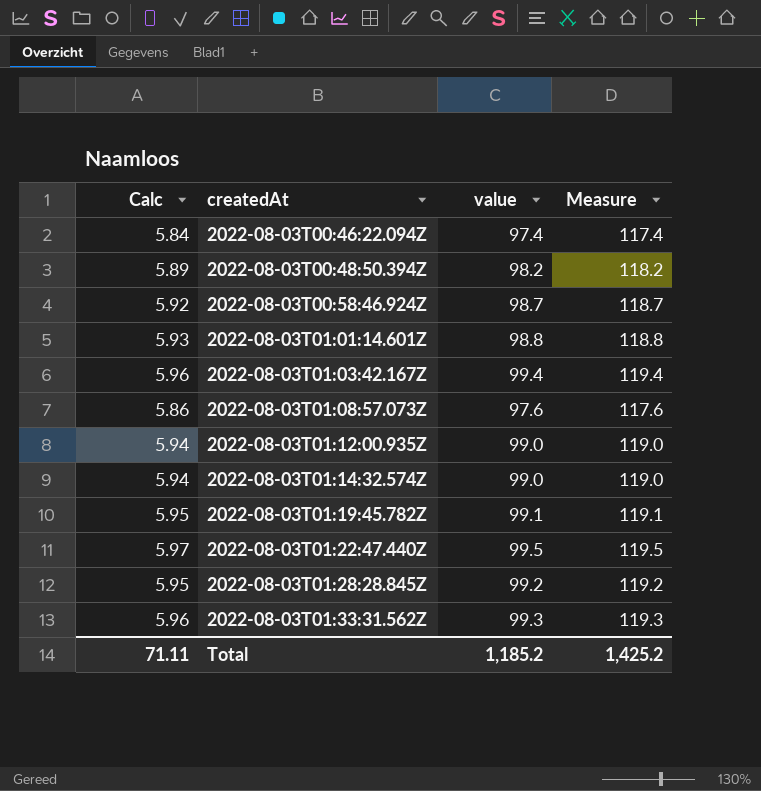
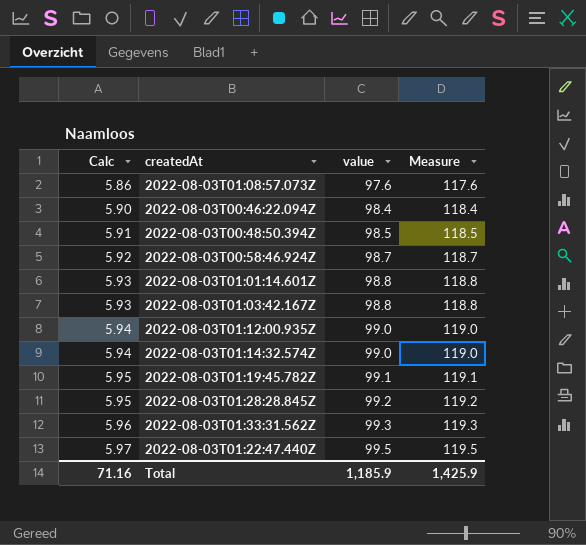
row order: createdAt ascending -> Calc ascending
2022-08-03T00:46:22.094Z | Calc: 5.84 -> 5.90
2022-08-03T00:46:22.094Z | value: 97.4 -> 98.4
2022-08-03T00:46:22.094Z | Measure: 117.4 -> 118.4
2022-08-03T00:48:50.394Z | Calc: 5.89 -> 5.91
2022-08-03T00:48:50.394Z | value: 98.2 -> 98.5
2022-08-03T00:48:50.394Z | Measure: 118.2 -> 118.5
2022-08-03T01:03:42.167Z | Calc: 5.96 -> 5.93
2022-08-03T01:03:42.167Z | value: 99.4 -> 98.8
2022-08-03T01:03:42.167Z | Measure: 119.4 -> 118.8
Total | Calc: 71.11 -> 71.16
Total | value: 1,185.2 -> 1,185.9
Total | Measure: 1,425.2 -> 1,425.9

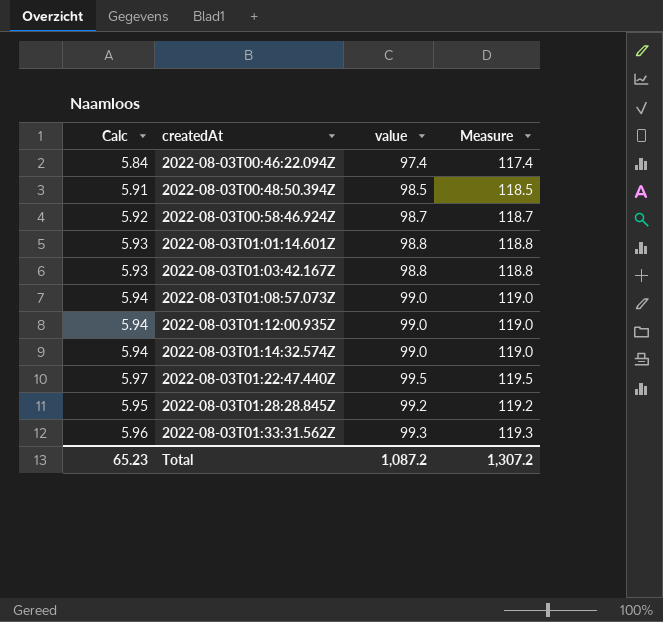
row order: Calc ascending -> createdAt ascending
row 2022-08-03T01:19:45.782Z: 5.95 | 99.1 | 119.1 -> none
2022-08-03T00:46:22.094Z | Calc: 5.90 -> 5.84
2022-08-03T00:46:22.094Z | value: 98.4 -> 97.4
2022-08-03T00:46:22.094Z | Measure: 118.4 -> 117.4
2022-08-03T01:08:57.073Z | Calc: 5.86 -> 5.94
2022-08-03T01:08:57.073Z | value: 97.6 -> 99.0
2022-08-03T01:08:57.073Z | Measure: 117.6 -> 119.0
Total | Calc: 71.16 -> 65.23
Total | value: 1,185.9 -> 1,087.2
Total | Measure: 1,425.9 -> 1,307.2

